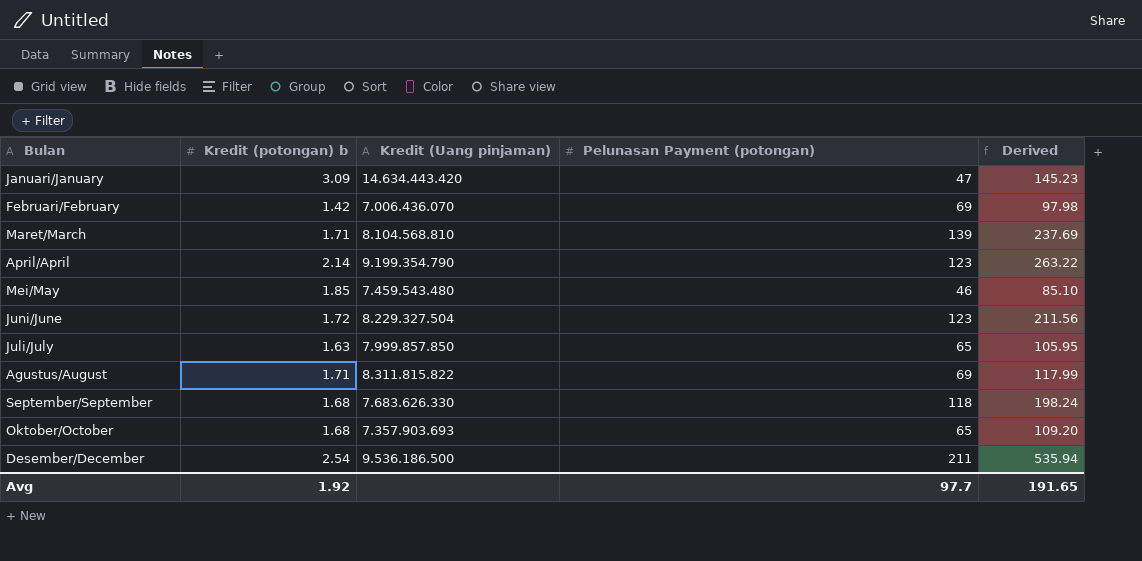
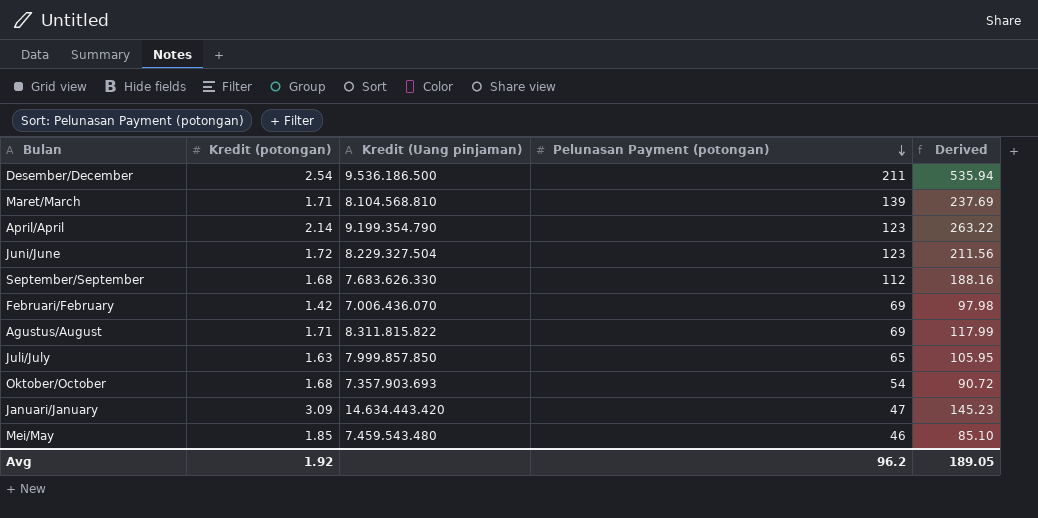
row order: none -> Pelunasan Payment (potongan) descending
column name: Kredit (potongan) b -> Kredit (potongan)
September/September | Pelunasan Payment (potongan): 118 -> 112
September/September | Derived: 198.24 -> 188.16
Oktober/October | Pelunasan Payment (potongan): 65 -> 54
Oktober/October | Derived: 109.20 -> 90.72
Avg | Pelunasan Payment (potongan): 97.7 -> 96.2
Avg | Derived: 191.65 -> 189.05

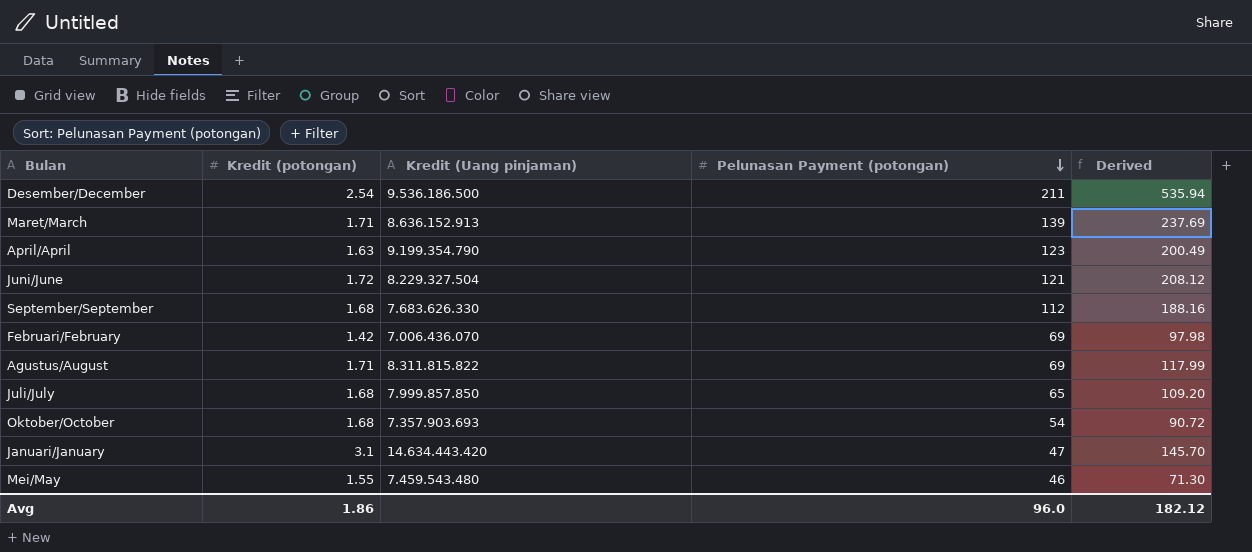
Maret/March | Kredit (Uang pinjaman): 8.104.568.810 -> 8.636.152.913
April/April | Kredit (potongan): 2.14 -> 1.63
April/April | Derived: 263.22 -> 200.49
Juni/June | Pelunasan Payment (potongan): 123 -> 121
Juni/June | Derived: 211.56 -> 208.12
Juli/July | Kredit (potongan): 1.63 -> 1.68
Juli/July | Derived: 105.95 -> 109.20
Januari/January | Kredit (potongan): 3.09 -> 3.1
Januari/January | Derived: 145.23 -> 145.70
Mei/May | Kredit (potongan): 1.85 -> 1.55
Mei/May | Derived: 85.10 -> 71.30
Avg | Kredit (potongan): 1.92 -> 1.86
Avg | Pelunasan Payment (potongan): 96.2 -> 96.0
Avg | Derived: 189.05 -> 182.12

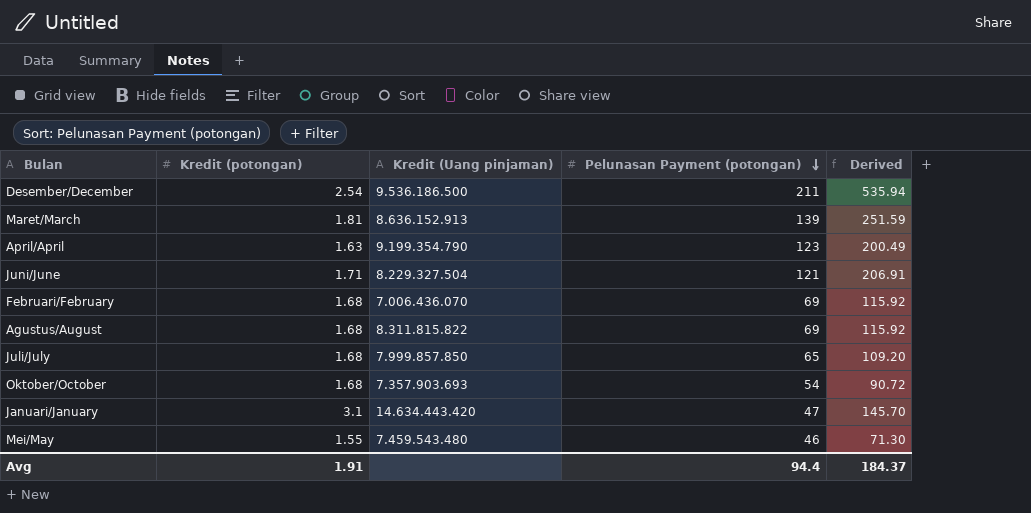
row September/September: 1.68 | 7.683.626.330 | 112 | 188.16 -> none
Maret/March | Kredit (potongan): 1.71 -> 1.81
Maret/March | Derived: 237.69 -> 251.59
Juni/June | Kredit (potongan): 1.72 -> 1.71
Juni/June | Derived: 208.12 -> 206.91
Februari/February | Kredit (potongan): 1.42 -> 1.68
Februari/February | Derived: 97.98 -> 115.92
Agustus/August | Kredit (potongan): 1.71 -> 1.68
Agustus/August | Derived: 117.99 -> 115.92
Avg | Kredit (potongan): 1.86 -> 1.91
Avg | Pelunasan Payment (potongan): 96.0 -> 94.4
Avg | Derived: 182.12 -> 184.37

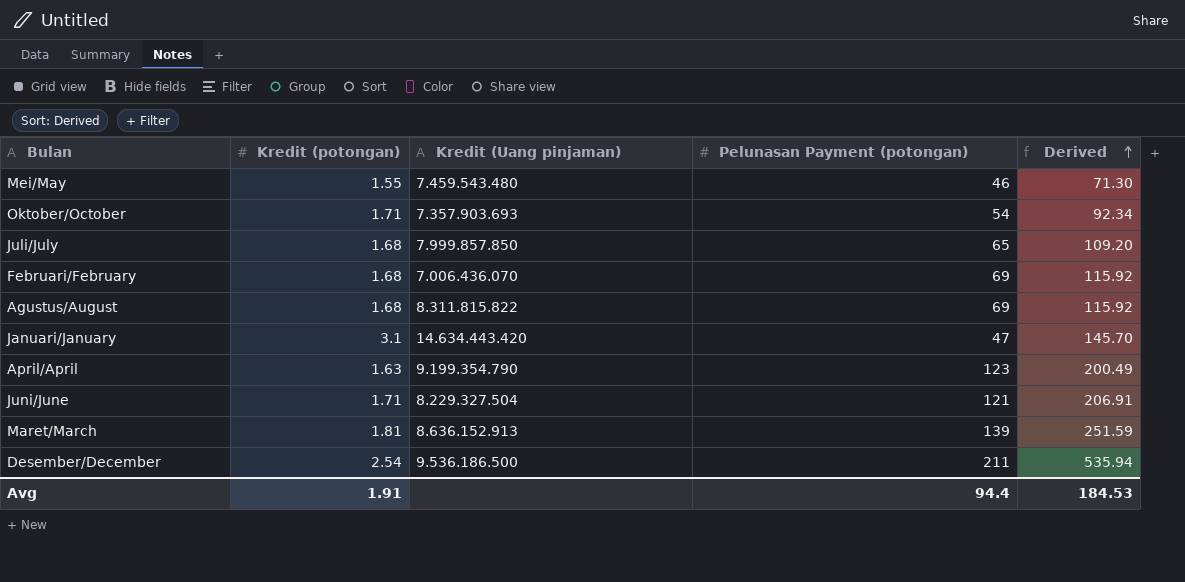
row order: Pelunasan Payment (potongan) descending -> Derived ascending
Oktober/October | Kredit (potongan): 1.68 -> 1.71
Oktober/October | Derived: 90.72 -> 92.34
Avg | Derived: 184.37 -> 184.53

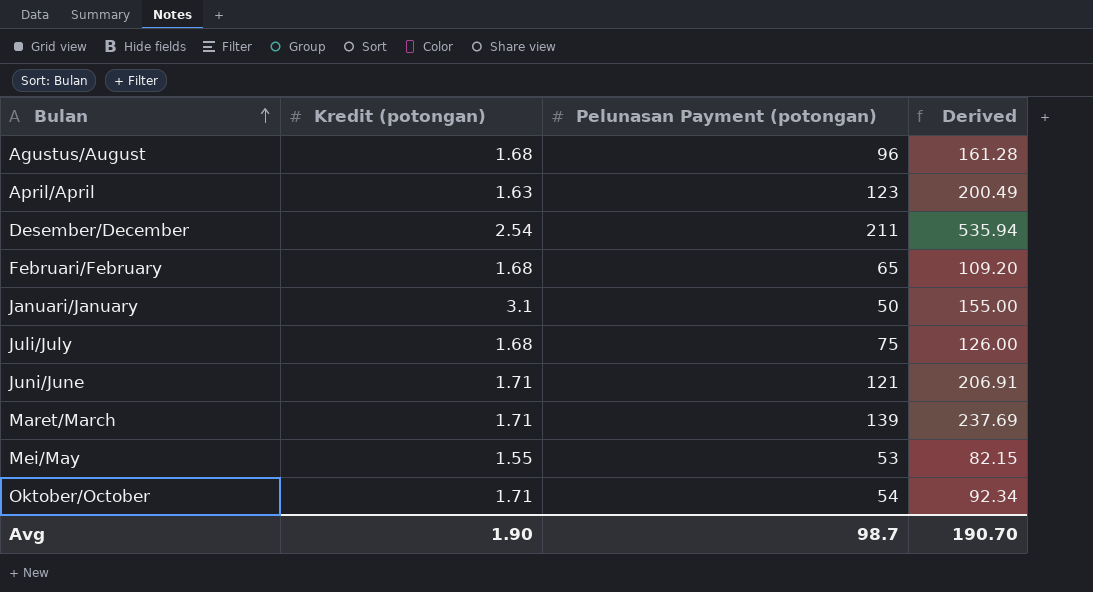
row order: Derived ascending -> Bulan ascending
column Kredit (Uang pinjaman) | position: 3 -> none
Agustus/August | Pelunasan Payment (potongan): 69 -> 96
Agustus/August | Derived: 115.92 -> 161.28
Februari/February | Pelunasan Payment (potongan): 69 -> 65
Februari/February | Derived: 115.92 -> 109.20
Januari/January | Pelunasan Payment (potongan): 47 -> 50
Januari/January | Derived: 145.70 -> 155.00
Juli/July | Pelunasan Payment (potongan): 65 -> 75
Juli/July | Derived: 109.20 -> 126.00
Maret/March | Kredit (potongan): 1.81 -> 1.71
Maret/March | Derived: 251.59 -> 237.69
Mei/May | Pelunasan Payment (potongan): 46 -> 53
Mei/May | Derived: 71.30 -> 82.15
Avg | Kredit (potongan): 1.91 -> 1.90
Avg | Pelunasan Payment (potongan): 94.4 -> 98.7
Avg | Derived: 184.53 -> 190.70

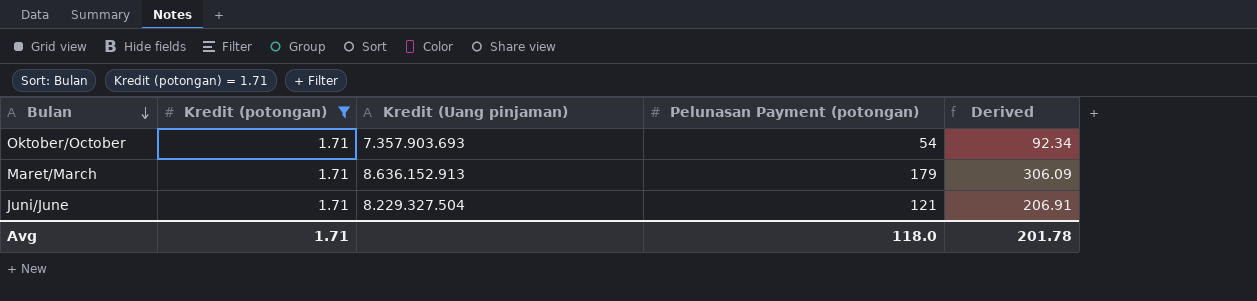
filter: none -> Kredit (potongan) = 1.71
row order: Bulan ascending -> Bulan descending
column Kredit (Uang pinjaman) | position: none -> 3
Maret/March | Pelunasan Payment (potongan): 139 -> 179
Maret/March | Derived: 237.69 -> 306.09
Avg | Kredit (potongan): 1.90 -> 1.71
Avg | Pelunasan Payment (potongan): 98.7 -> 118.0
Avg | Derived: 190.70 -> 201.78

